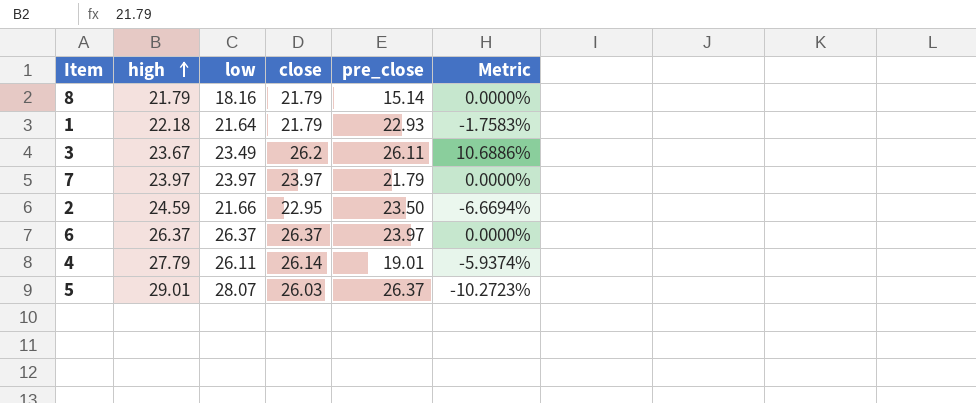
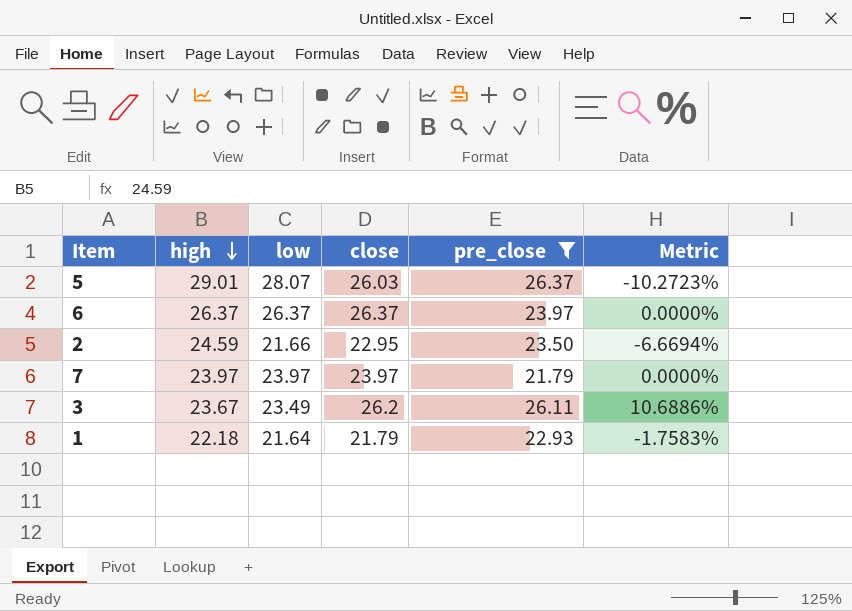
filter: none -> pre_close >= 21.79
row order: high ascending -> high descending

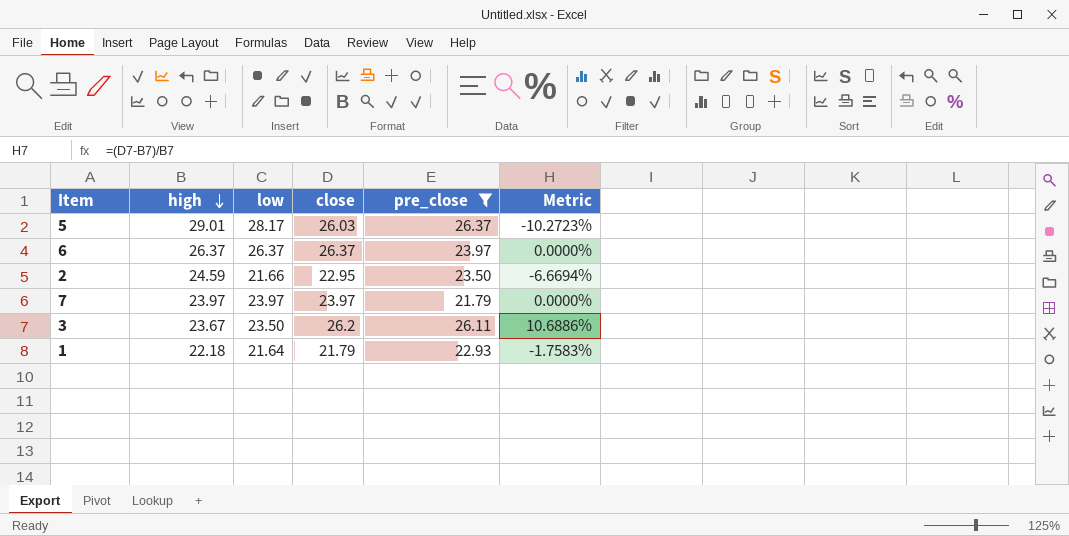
5 | low: 28.07 -> 28.17
3 | low: 23.49 -> 23.50

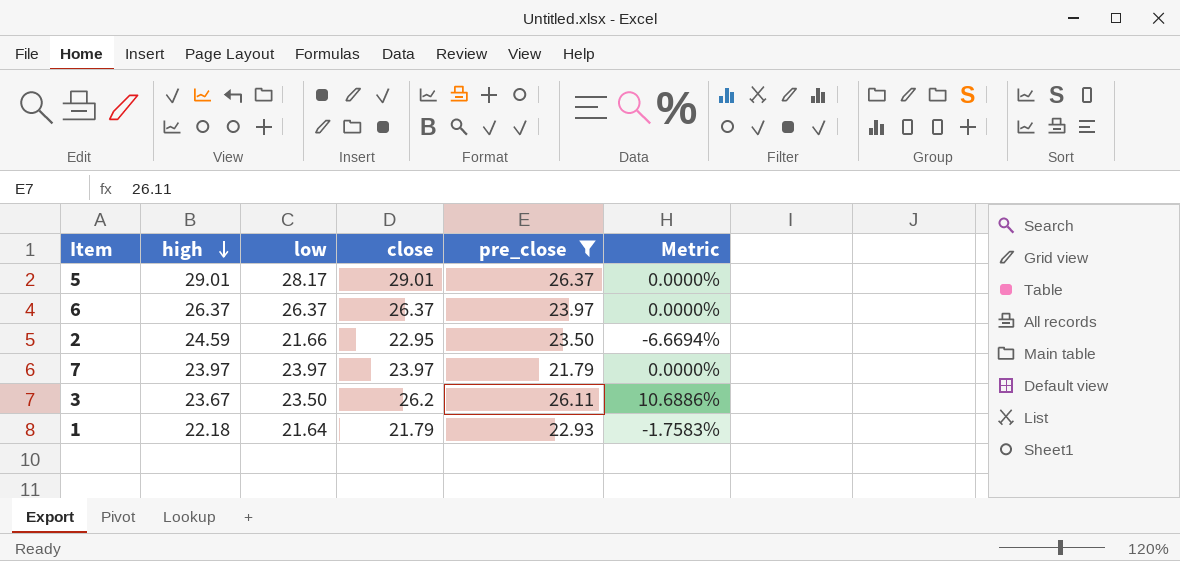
5 | close: 26.03 -> 29.01
5 | Metric: -10.2723% -> 0.0000%

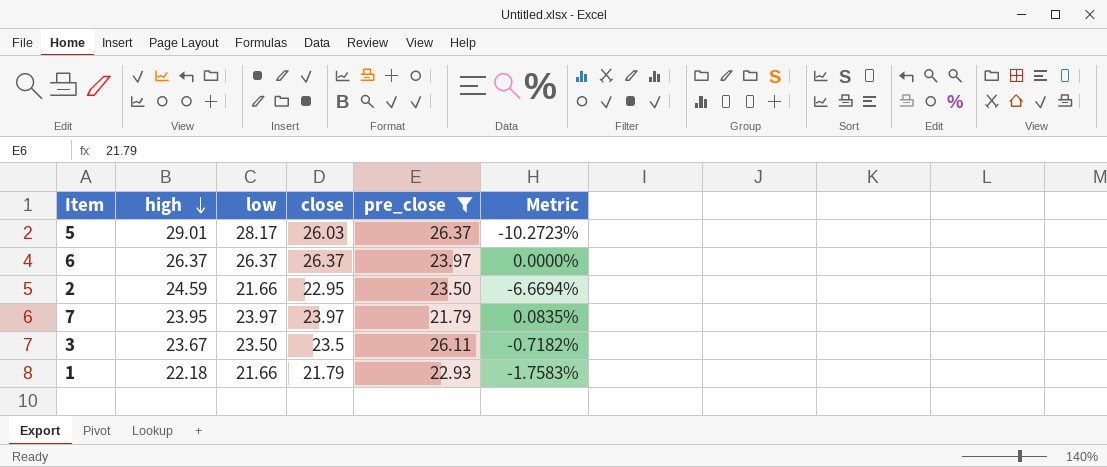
5 | close: 29.01 -> 26.03
5 | Metric: 0.0000% -> -10.2723%
7 | high: 23.97 -> 23.95
7 | Metric: 0.0000% -> 0.0835%
3 | close: 26.2 -> 23.5
3 | Metric: 10.6886% -> -0.7182%
1 | low: 21.64 -> 21.66

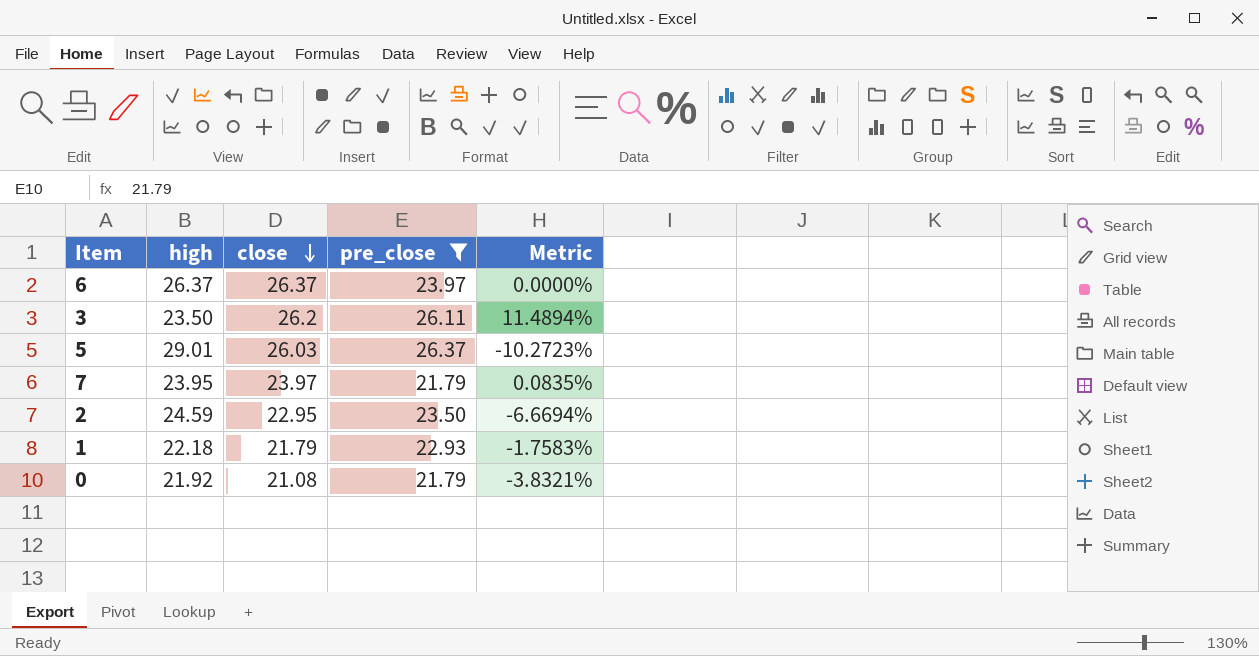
row order: high descending -> close descending
column low | position: 3 -> none
3 | high: 23.67 -> 23.50
3 | close: 23.5 -> 26.2
3 | Metric: -0.7182% -> 11.4894%
row 0: none -> 21.92 | 21.08 | 21.79 | -3.8321%

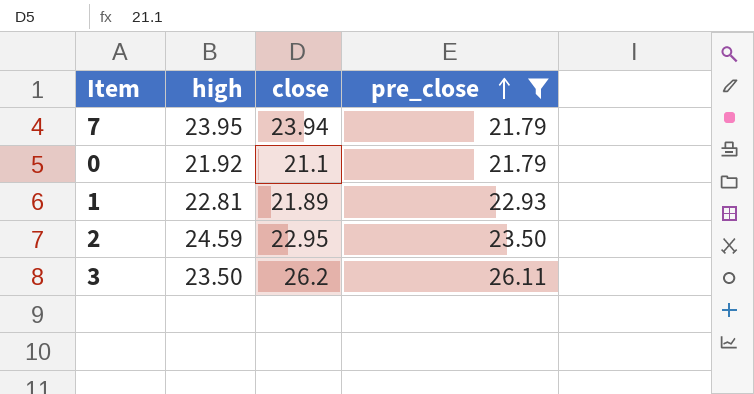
row order: close descending -> pre_close ascending
column Metric | formula: ([close] - [high]) / [high] -> none
row 6: 26.37 | 26.37 | 23.97 | 0.0000% -> none
row 5: 29.01 | 26.03 | 26.37 | -10.2723% -> none
7 | close: 23.97 -> 23.94
0 | close: 21.08 -> 21.1
1 | high: 22.18 -> 22.81
1 | close: 21.79 -> 21.89

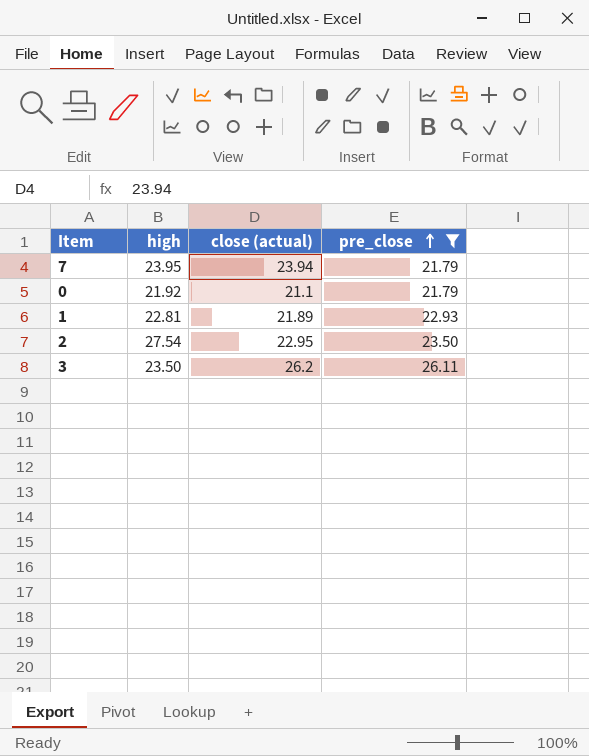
column name: close -> close (actual)
2 | high: 24.59 -> 27.54

